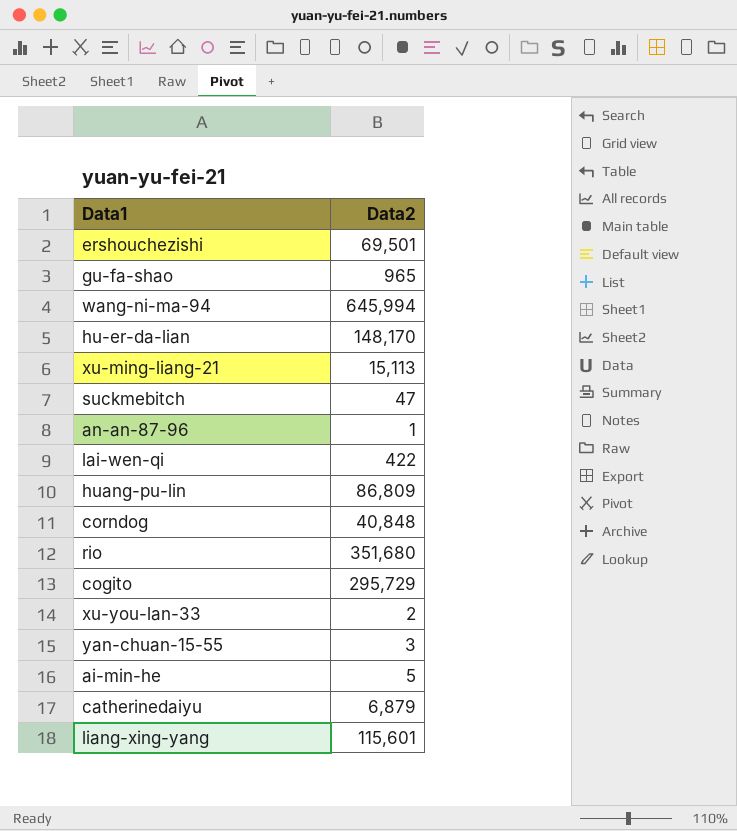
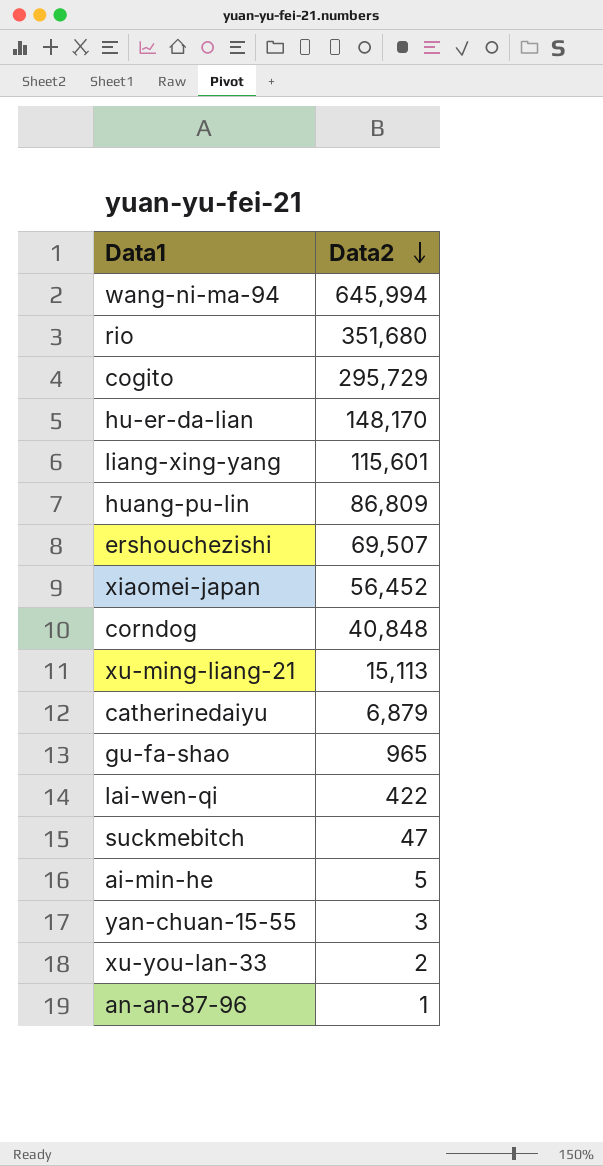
row order: none -> Data2 descending
ershouchezishi | Data2: 69,501 -> 69,507
row xiaomei-japan: none -> 56,452

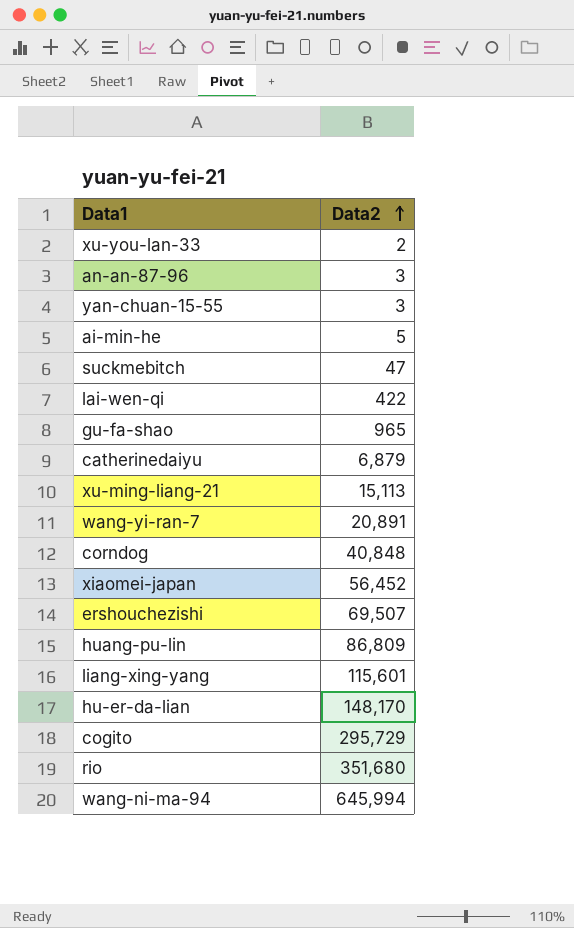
row order: Data2 descending -> Data2 ascending
an-an-87-96 | Data2: 1 -> 3
row wang-yi-ran-7: none -> 20,891

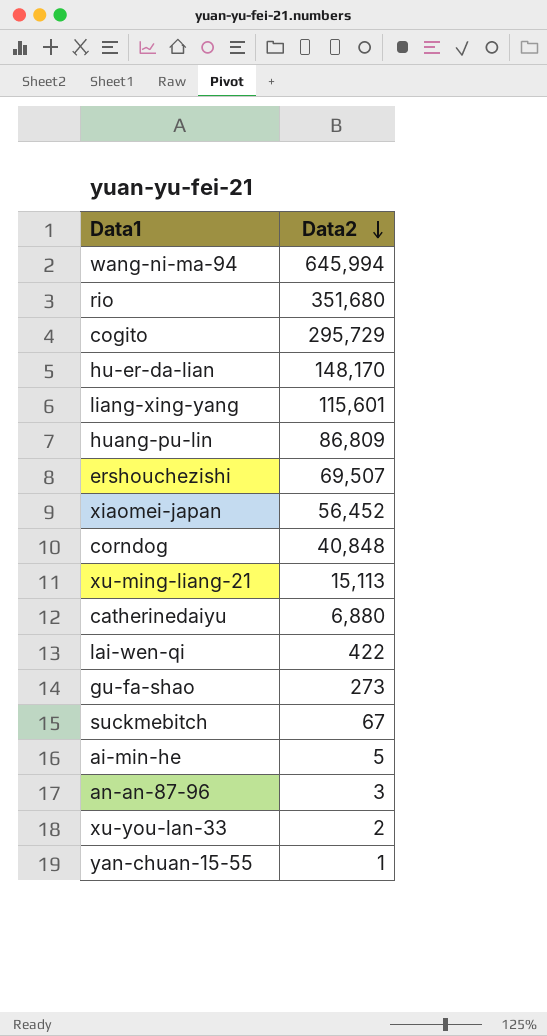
row order: Data2 ascending -> Data2 descending
row wang-yi-ran-7: 20,891 -> none
catherinedaiyu | Data2: 6,879 -> 6,880
gu-fa-shao | Data2: 965 -> 273
suckmebitch | Data2: 47 -> 67
yan-chuan-15-55 | Data2: 3 -> 1

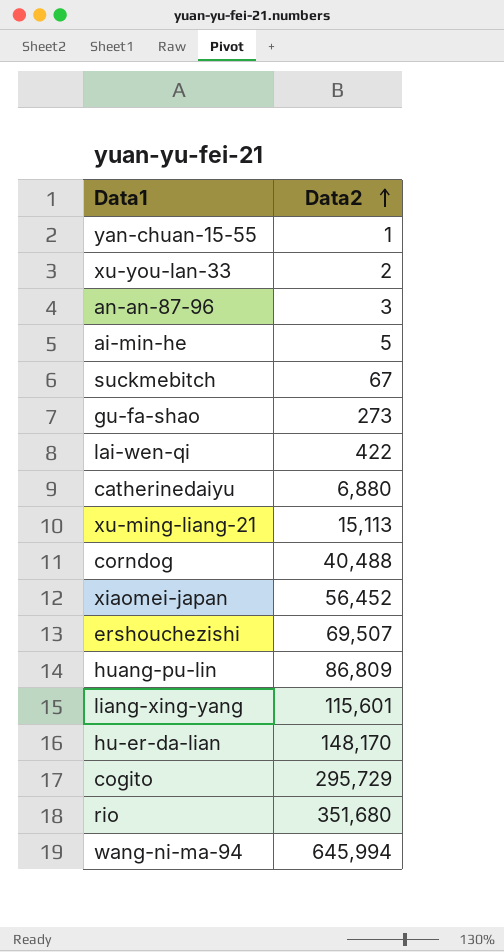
row order: Data2 descending -> Data2 ascending
corndog | Data2: 40,848 -> 40,488

